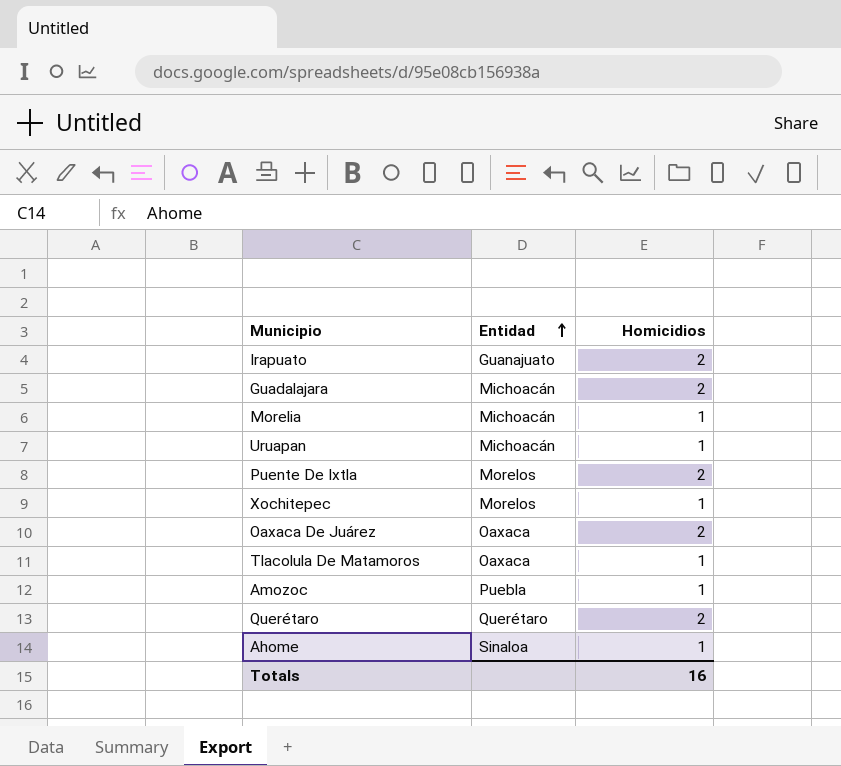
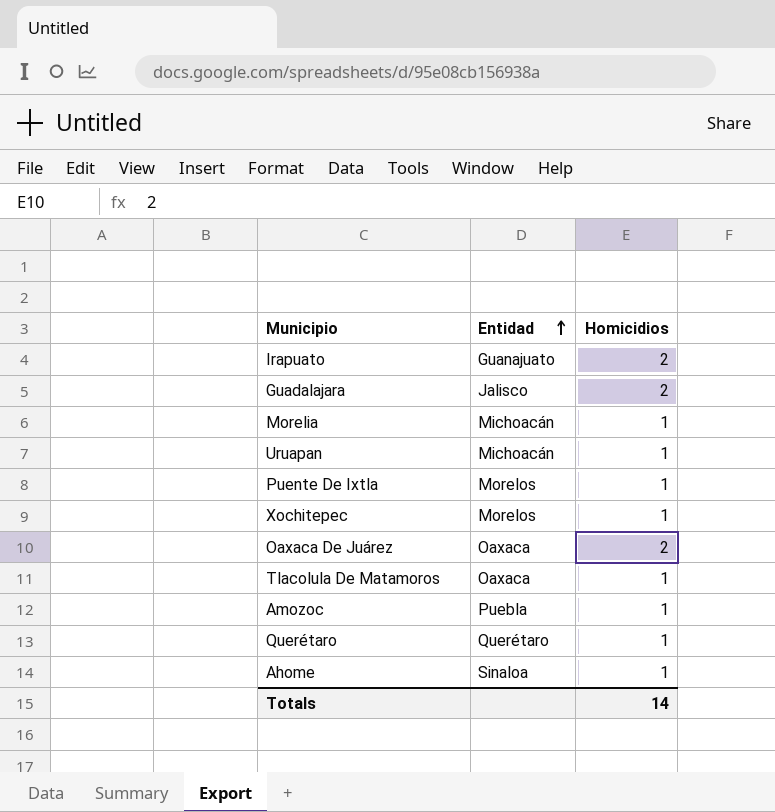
Guadalajara | Entidad: Michoacán -> Jalisco
Puente De Ixtla | Homicidios: 2 -> 1
Querétaro | Homicidios: 2 -> 1
Totals | Homicidios: 16 -> 14

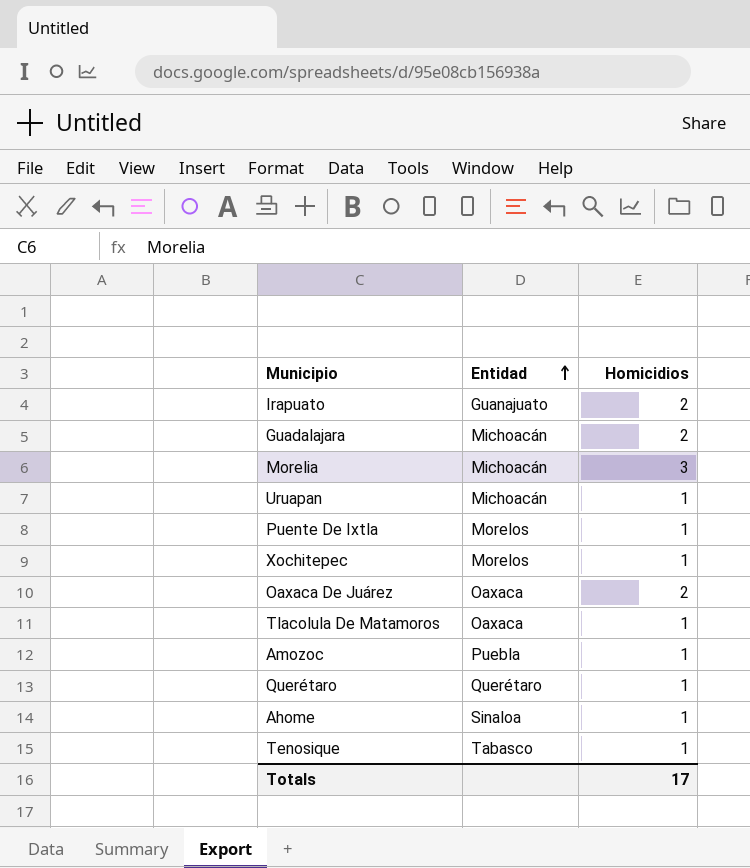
Guadalajara | Entidad: Jalisco -> Michoacán
Morelia | Homicidios: 1 -> 3
row Tenosique: none -> Tabasco | 1
Totals | Homicidios: 14 -> 17

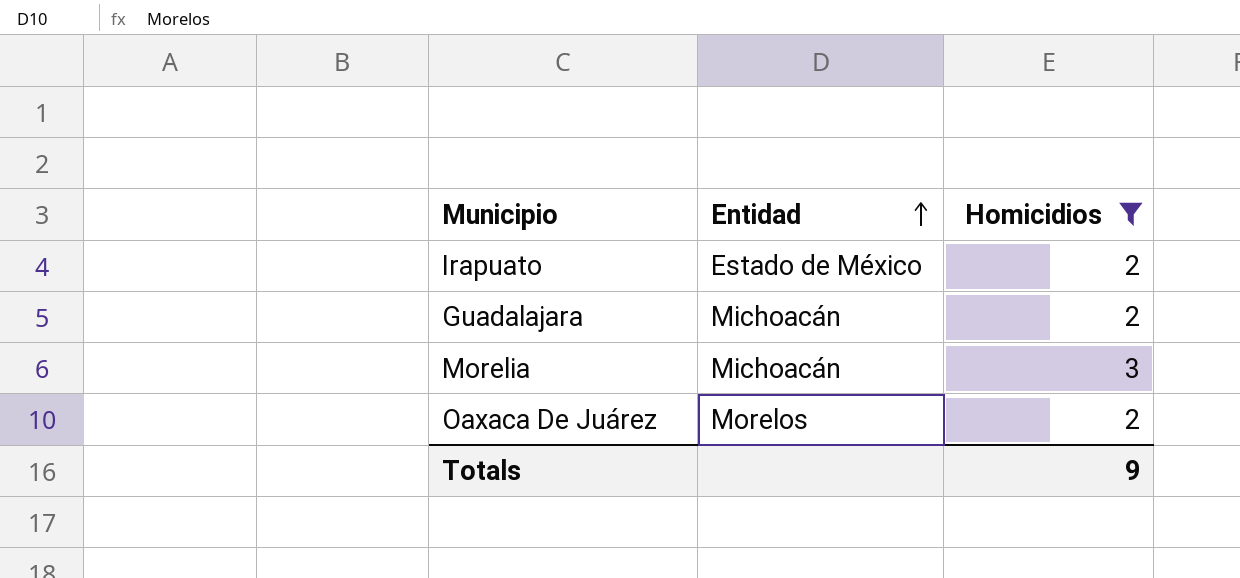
filter: none -> Homicidios != 1
Irapuato | Entidad: Guanajuato -> Estado de México
Oaxaca De Juárez | Entidad: Oaxaca -> Morelos
Totals | Homicidios: 17 -> 9

